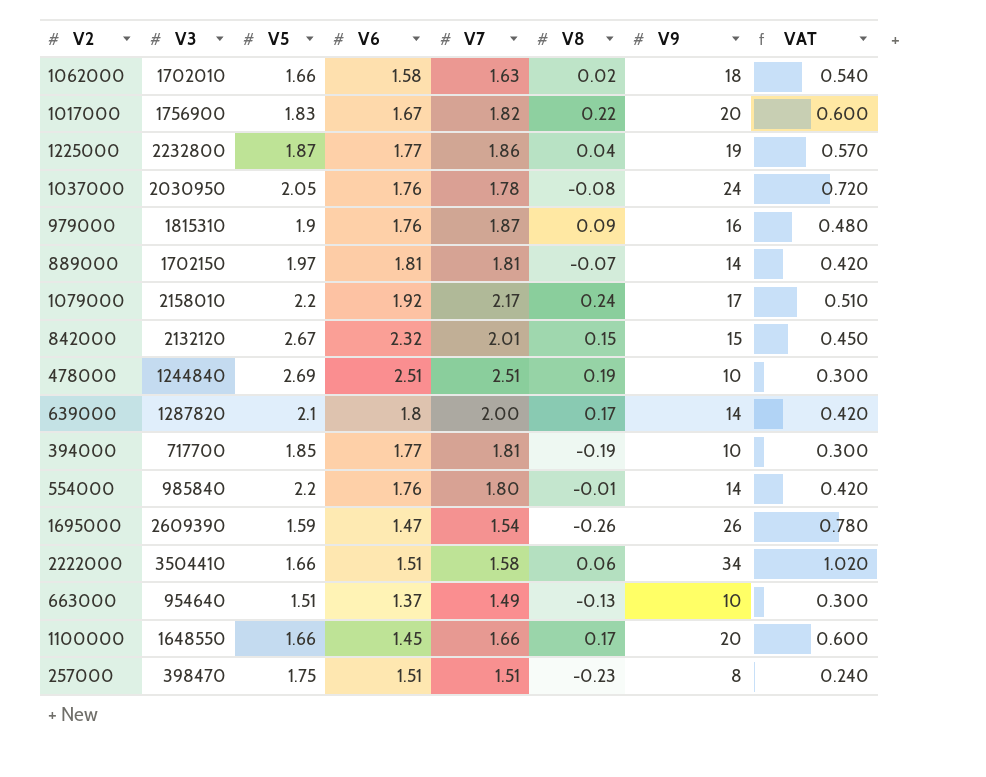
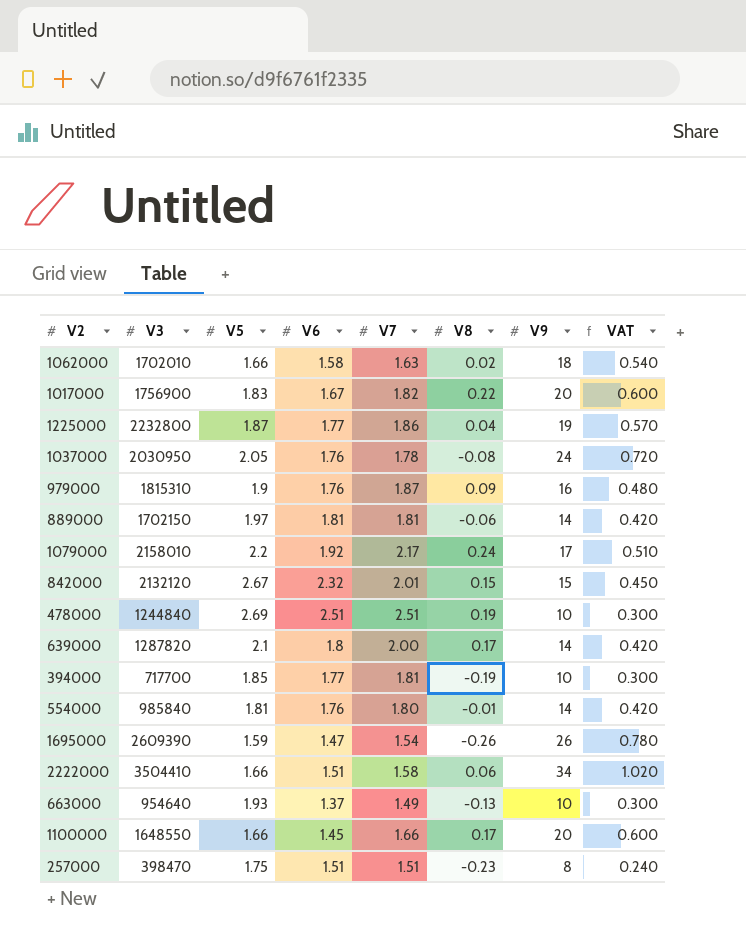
889000 | V8: -0.07 -> -0.06
554000 | V5: 2.2 -> 1.81
663000 | V5: 1.51 -> 1.93

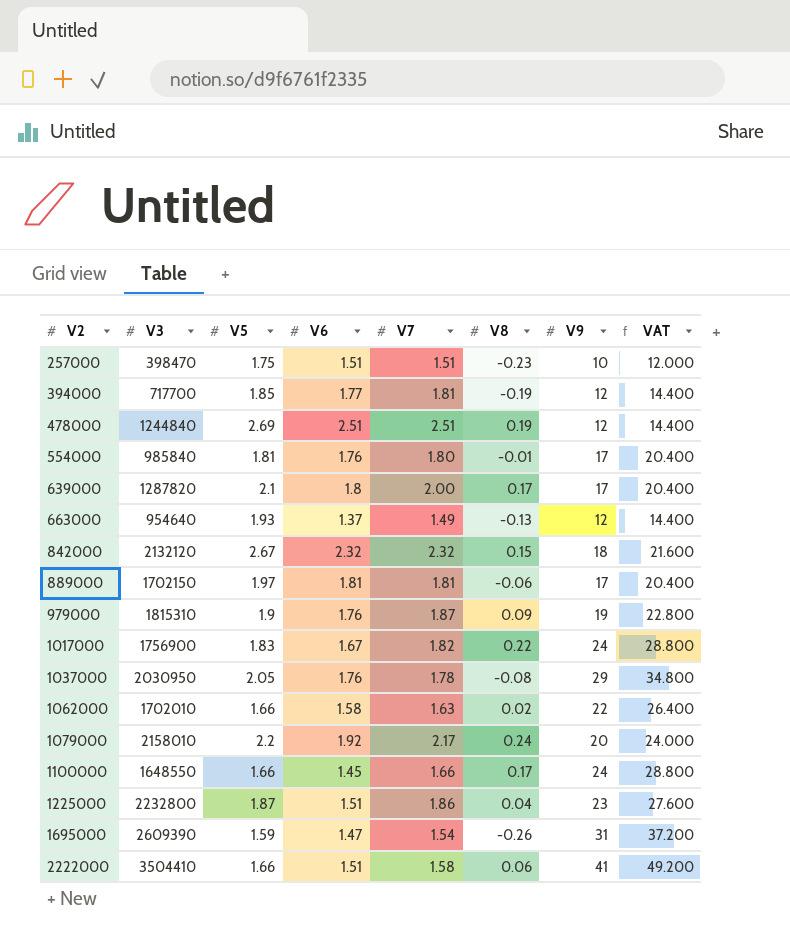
row order: none -> V2 ascending
column VAT | formula: [V9] * 0.03 -> [V9] * 1.2
257000 | V9: 8 -> 10
394000 | V9: 10 -> 12
478000 | V9: 10 -> 12
554000 | V9: 14 -> 17
639000 | V9: 14 -> 17
663000 | V9: 10 -> 12
842000 | V7: 2.01 -> 2.32
842000 | V9: 15 -> 18
889000 | V9: 14 -> 17
979000 | V9: 16 -> 19
1017000 | V9: 20 -> 24
1037000 | V9: 24 -> 29
1062000 | V9: 18 -> 22
1079000 | V9: 17 -> 20
1100000 | V9: 20 -> 24
1225000 | V6: 1.77 -> 1.51
1225000 | V9: 19 -> 23
1695000 | V9: 26 -> 31
2222000 | V9: 34 -> 41

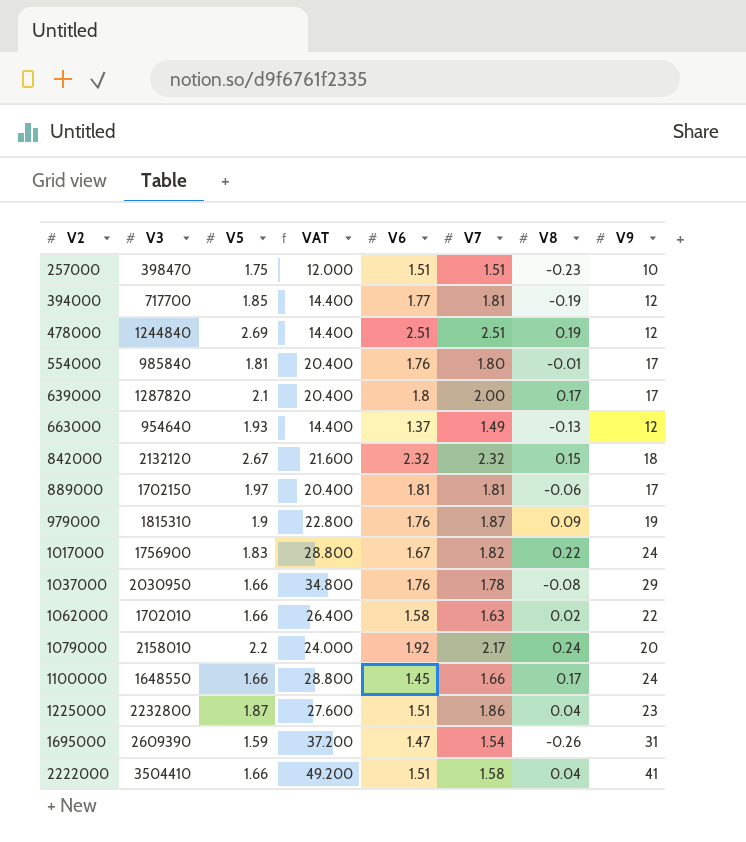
column VAT | position: 8 -> 4
1037000 | V5: 2.05 -> 1.66
2222000 | V8: 0.06 -> 0.04

